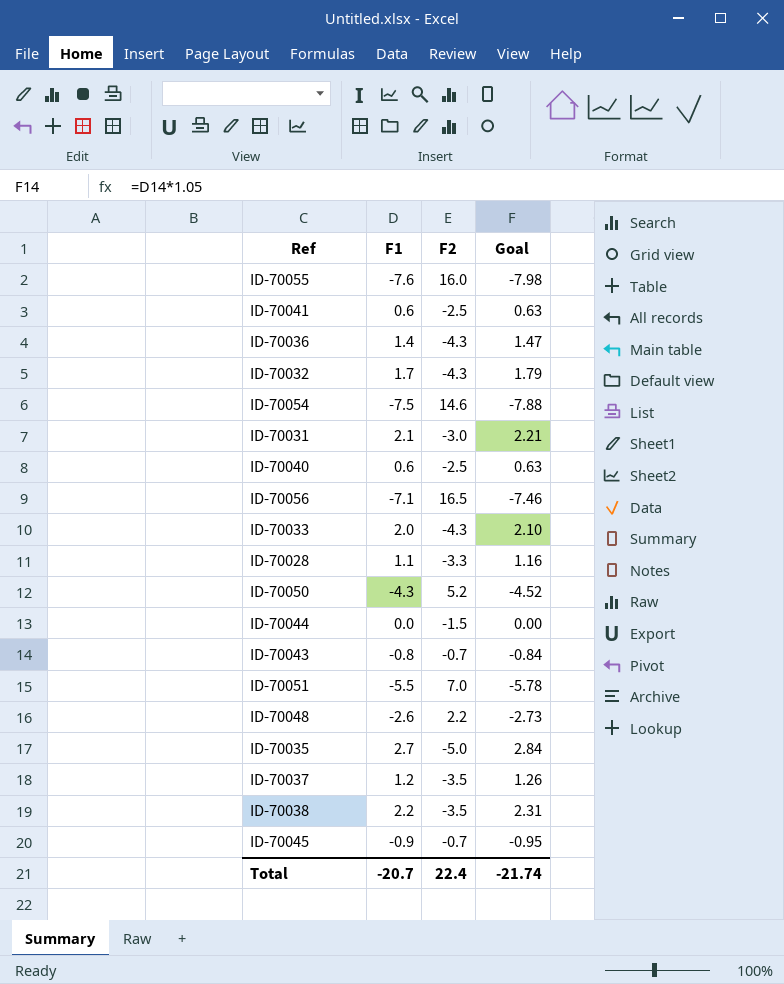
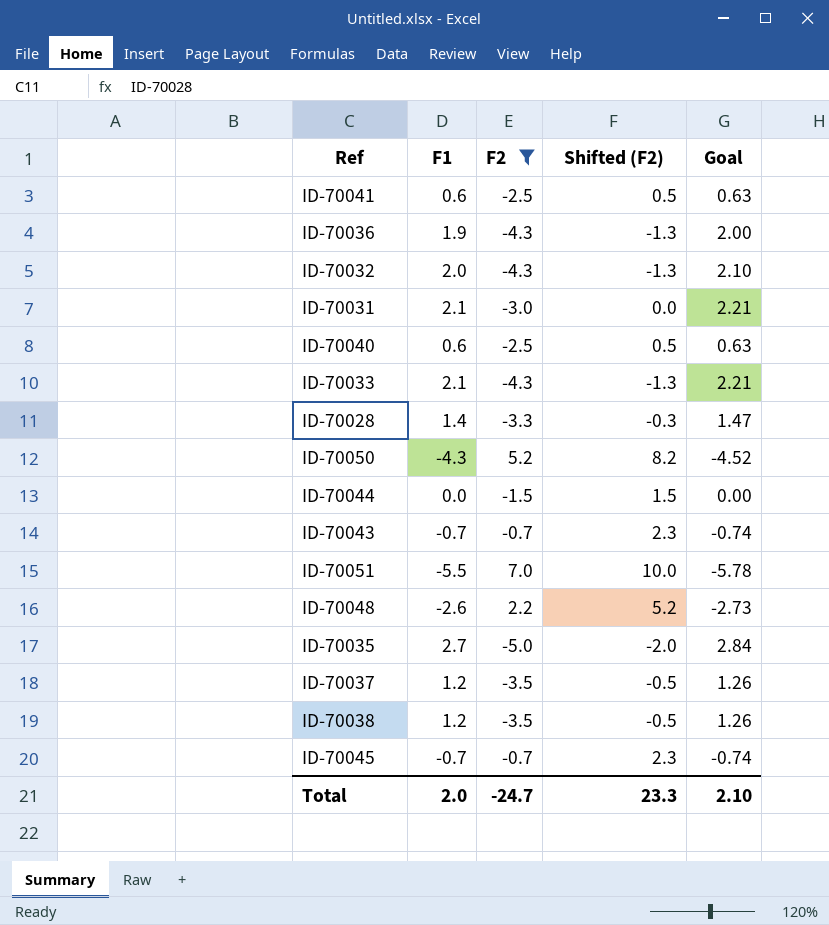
filter: none -> F2 <= 7.0
column Shifted (F2) | formula: none -> [F2] + 3
ID-70036 | F1: 1.4 -> 1.9
ID-70036 | Goal: 1.47 -> 2.00
ID-70032 | F1: 1.7 -> 2.0
ID-70032 | Goal: 1.79 -> 2.10
ID-70033 | F1: 2.0 -> 2.1
ID-70033 | Goal: 2.10 -> 2.21
ID-70028 | F1: 1.1 -> 1.4
ID-70028 | Goal: 1.16 -> 1.47
ID-70043 | F1: -0.8 -> -0.7
ID-70043 | Goal: -0.84 -> -0.74
ID-70038 | F1: 2.2 -> 1.2
ID-70038 | Goal: 2.31 -> 1.26
ID-70045 | F1: -0.9 -> -0.7
ID-70045 | Goal: -0.95 -> -0.74
Total | F1: -20.7 -> 2.0
Total | F2: 22.4 -> -24.7
Total | Goal: -21.74 -> 2.10

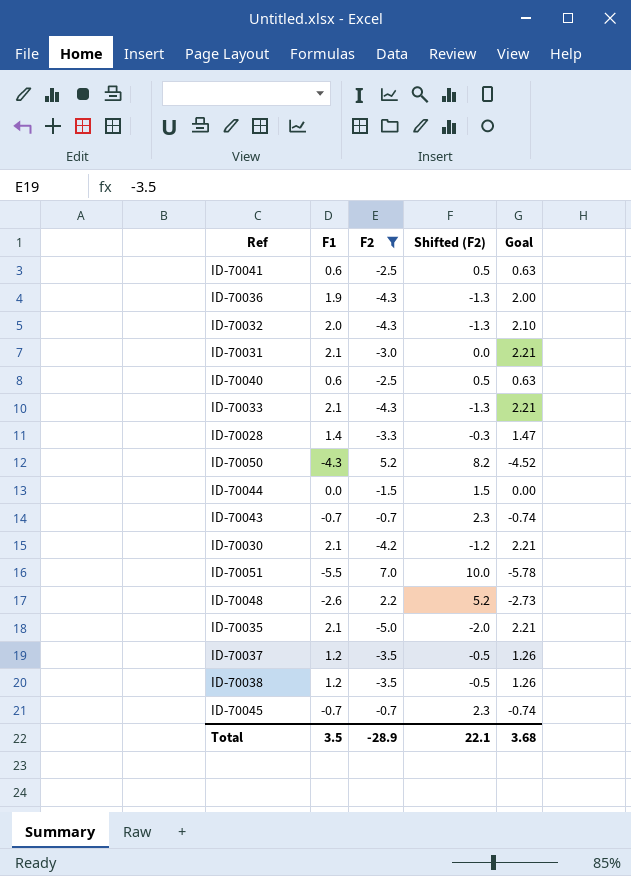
row ID-70030: none -> 2.1 | -4.2 | -1.2 | 2.21
ID-70035 | F1: 2.7 -> 2.1
ID-70035 | Goal: 2.84 -> 2.21
Total | F1: 2.0 -> 3.5
Total | F2: -24.7 -> -28.9
Total | Shifted (F2): 23.3 -> 22.1
Total | Goal: 2.10 -> 3.68

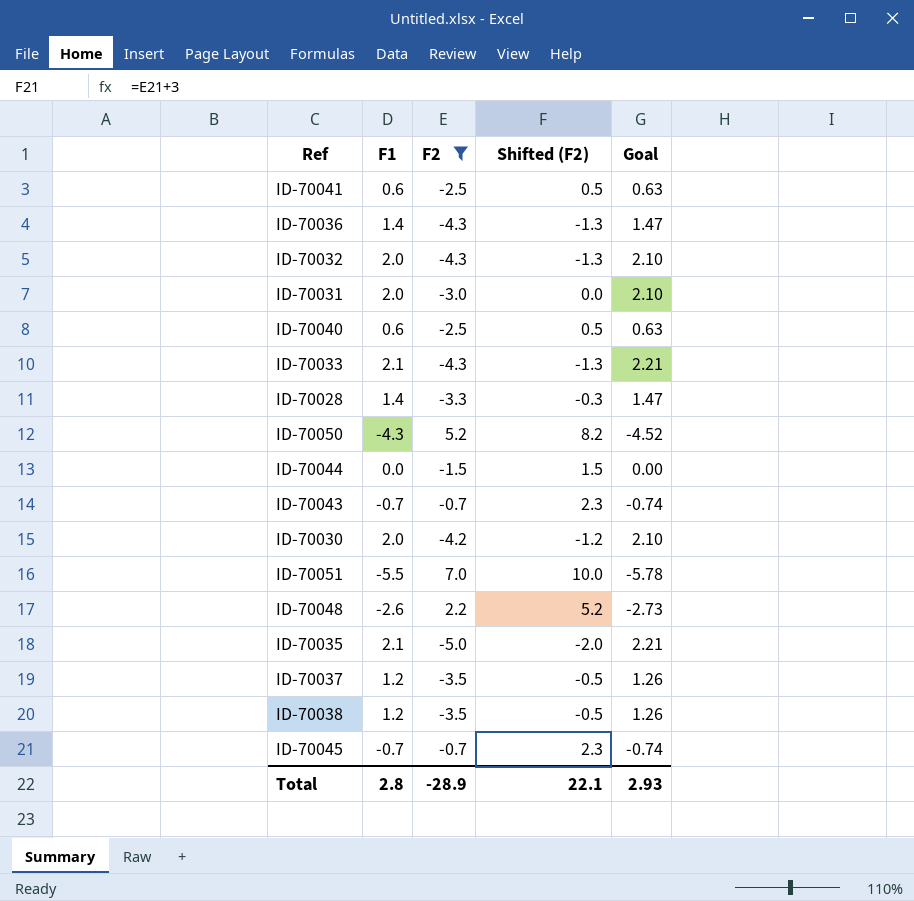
ID-70036 | F1: 1.9 -> 1.4
ID-70036 | Goal: 2.00 -> 1.47
ID-70031 | F1: 2.1 -> 2.0
ID-70031 | Goal: 2.21 -> 2.10
ID-70030 | F1: 2.1 -> 2.0
ID-70030 | Goal: 2.21 -> 2.10
Total | F1: 3.5 -> 2.8
Total | Goal: 3.68 -> 2.93

